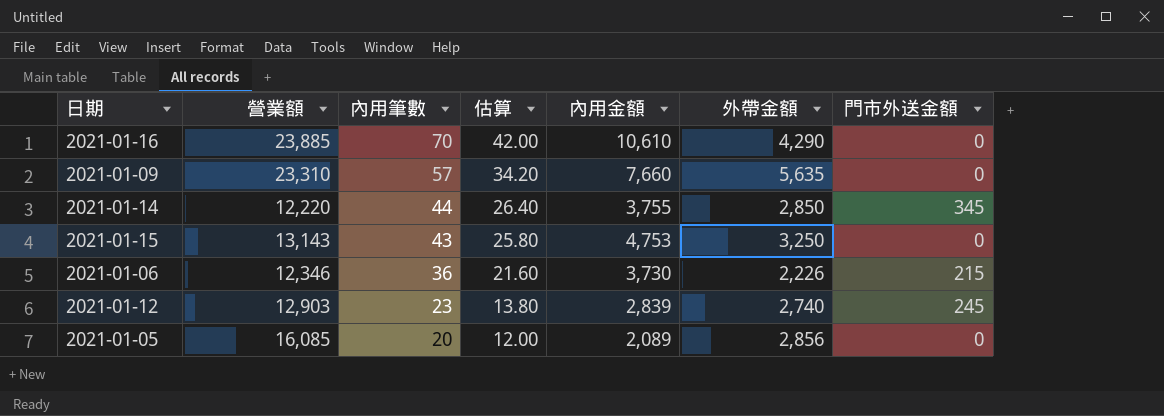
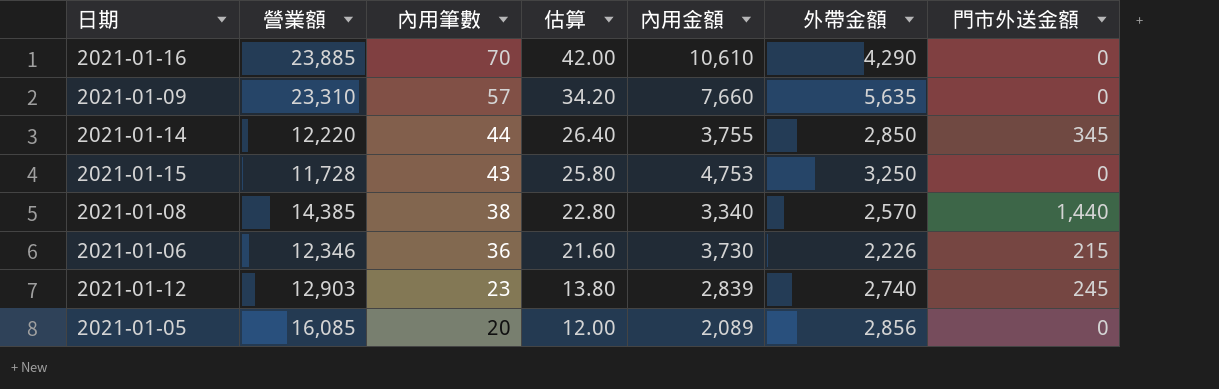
2021-01-15 | 營業額: 13,143 -> 11,728
row 2021-01-08: none -> 14,385 | 38 | 22.80 | 3,340 | 2,570 | 1,440

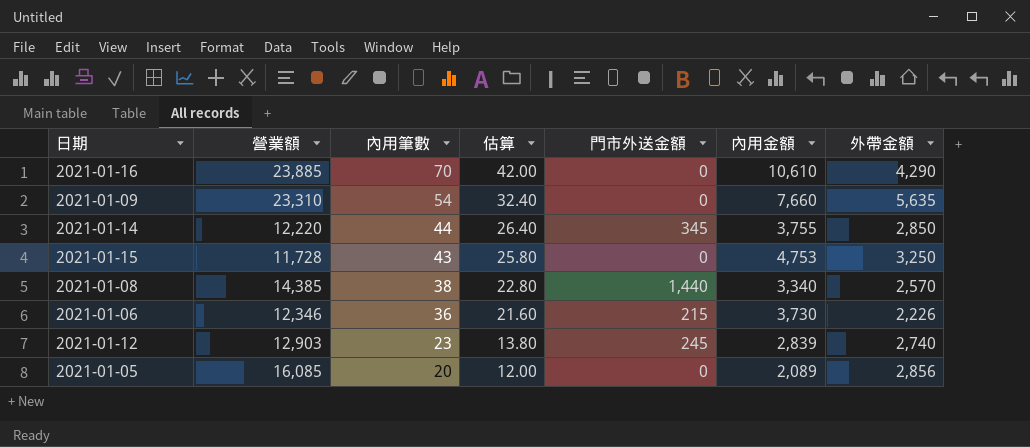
column 門市外送金額 | position: 7 -> 5
2021-01-09 | 內用筆數: 57 -> 54
2021-01-09 | 估算: 34.20 -> 32.40

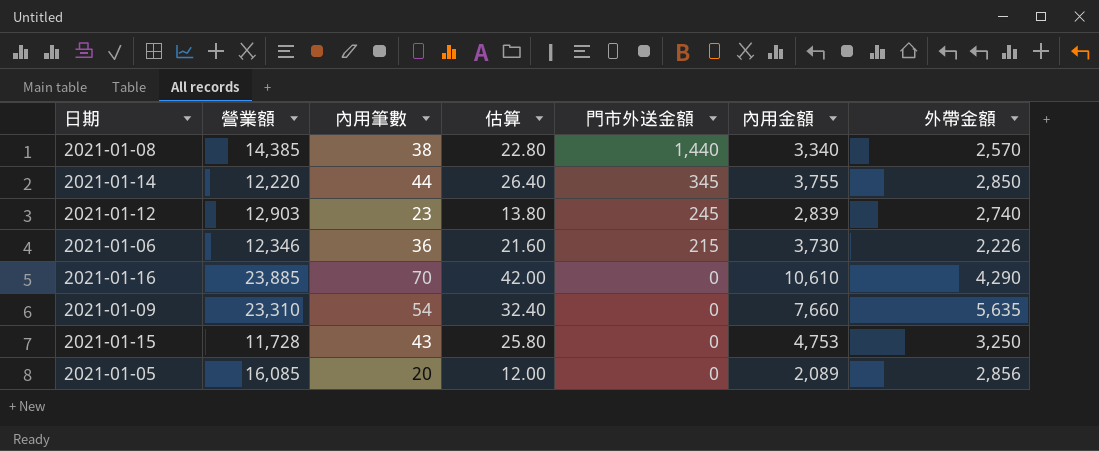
row order: 內用筆數 descending -> 門市外送金額 descending

